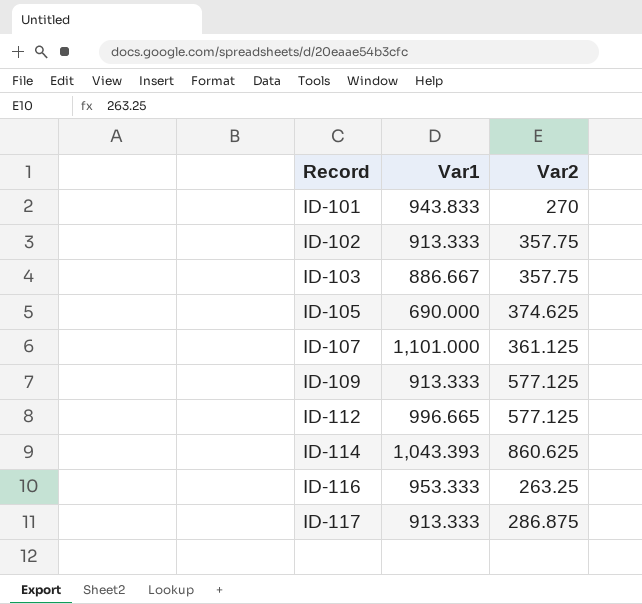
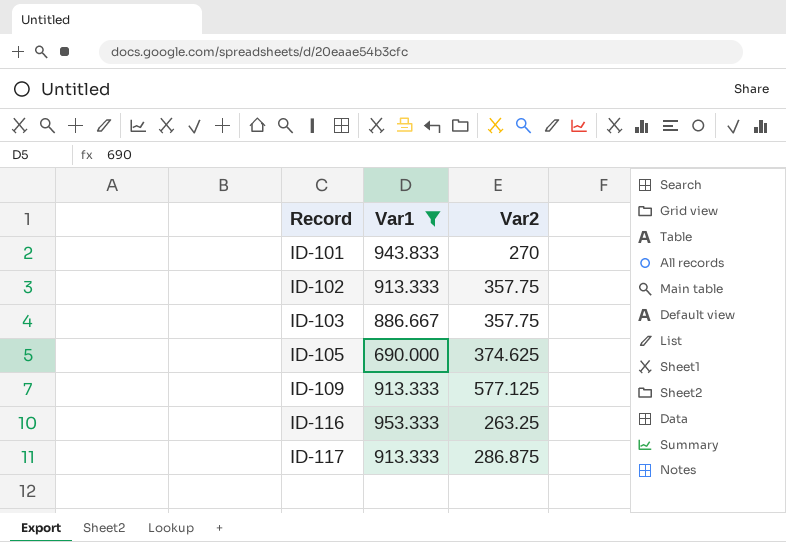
filter: none -> Var1 <= 953.333

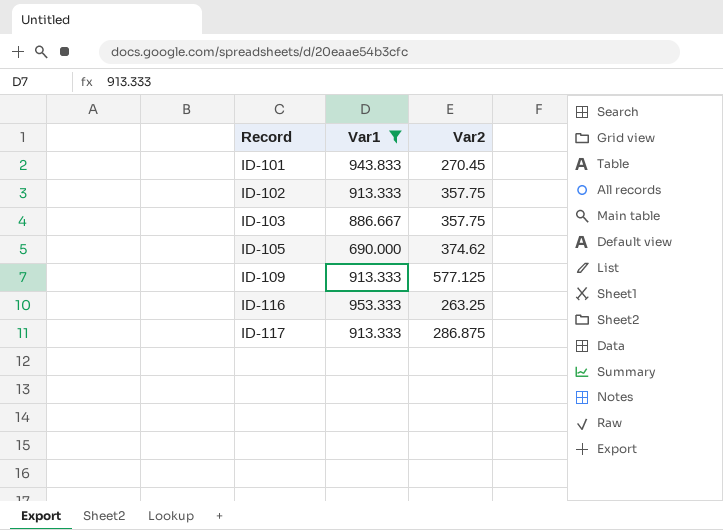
ID-101 | Var2: 270 -> 270.45
ID-105 | Var2: 374.625 -> 374.62

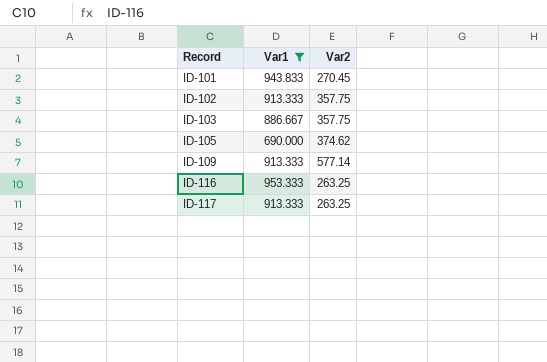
ID-109 | Var2: 577.125 -> 577.14
ID-117 | Var2: 286.875 -> 263.25

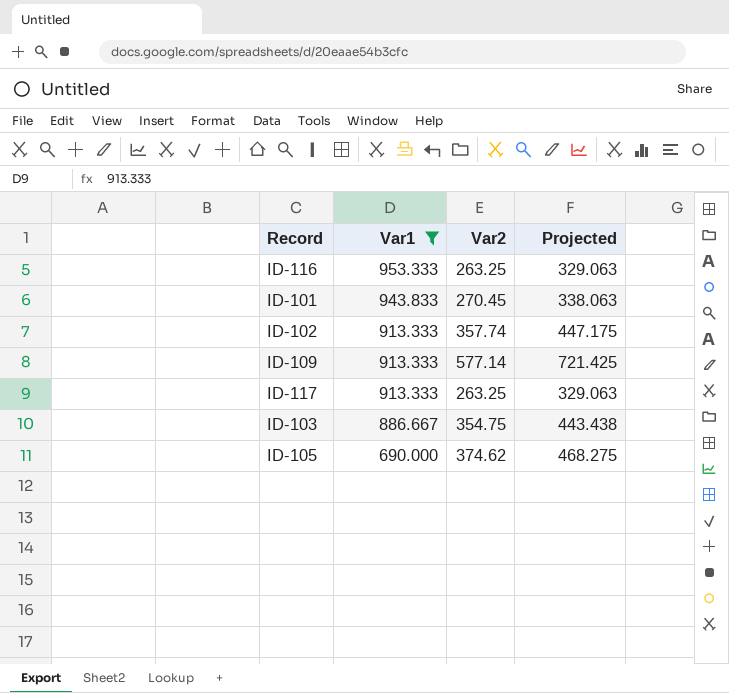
row order: Record ascending -> Var1 descending
column Projected | formula: none -> [Var2] * 1.25
ID-102 | Var2: 357.75 -> 357.74
ID-103 | Var2: 357.75 -> 354.75

